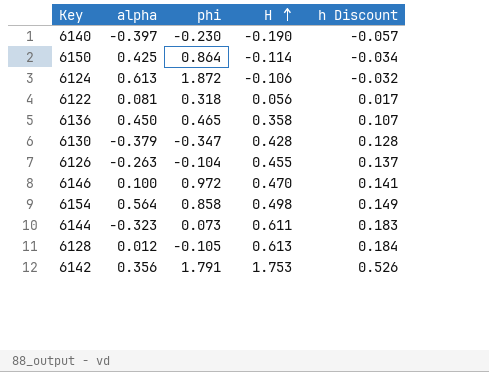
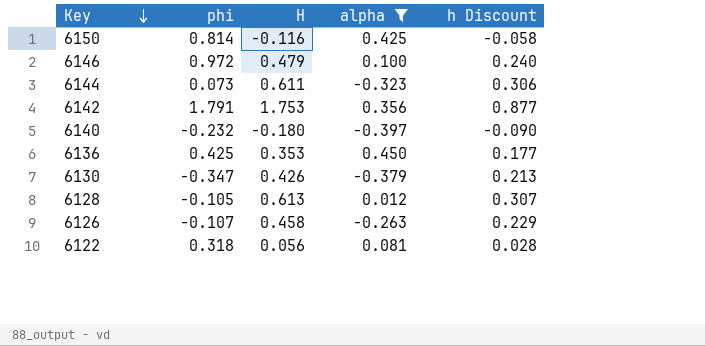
filter: none -> alpha <= 0.450
row order: H ascending -> Key descending
column alpha | position: 2 -> 4
column h Discount | formula: [H] * 0.3 -> [H] * 0.5
6150 | phi: 0.864 -> 0.814
6150 | H: -0.114 -> -0.116
6146 | H: 0.470 -> 0.479
6140 | phi: -0.230 -> -0.232
6140 | H: -0.190 -> -0.180
6136 | phi: 0.465 -> 0.425
6136 | H: 0.358 -> 0.353
6130 | H: 0.428 -> 0.426
6126 | phi: -0.104 -> -0.107
6126 | H: 0.455 -> 0.458

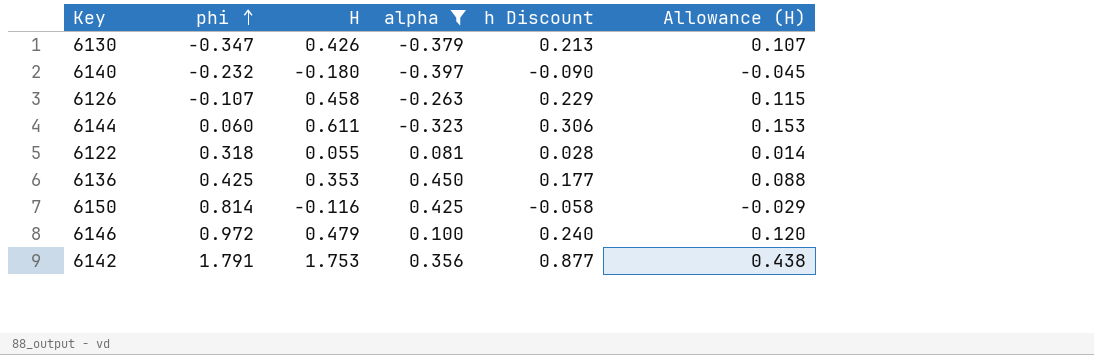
row order: Key descending -> phi ascending
column Allowance (H) | formula: none -> [H] * 0.25
row 6128: -0.105 | 0.613 | 0.012 | 0.307 -> none
6144 | phi: 0.073 -> 0.060
6122 | H: 0.056 -> 0.055

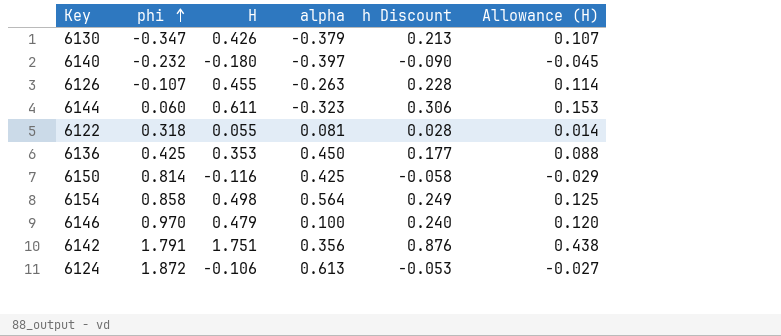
filter: alpha <= 0.450 -> none
6126 | H: 0.458 -> 0.455
6126 | h Discount: 0.229 -> 0.228
6126 | Allowance (H): 0.115 -> 0.114
6146 | phi: 0.972 -> 0.970
6142 | H: 1.753 -> 1.751
6142 | h Discount: 0.877 -> 0.876

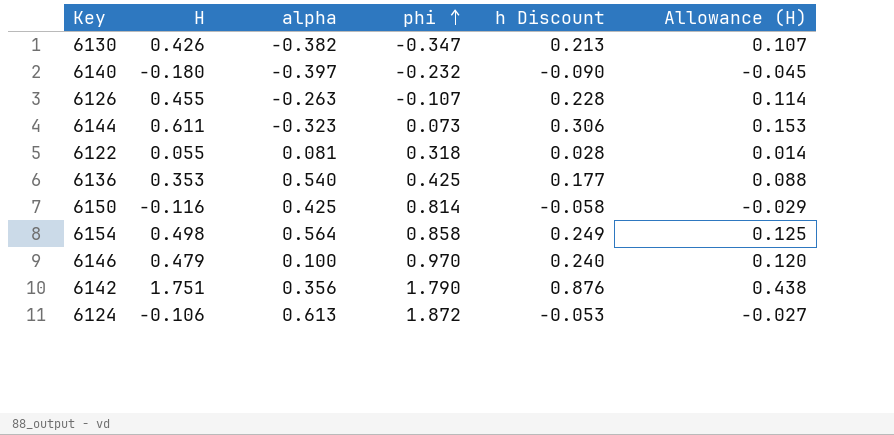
column phi | position: 2 -> 4
6130 | alpha: -0.379 -> -0.382
6144 | phi: 0.060 -> 0.073
6136 | alpha: 0.450 -> 0.540
6142 | phi: 1.791 -> 1.790

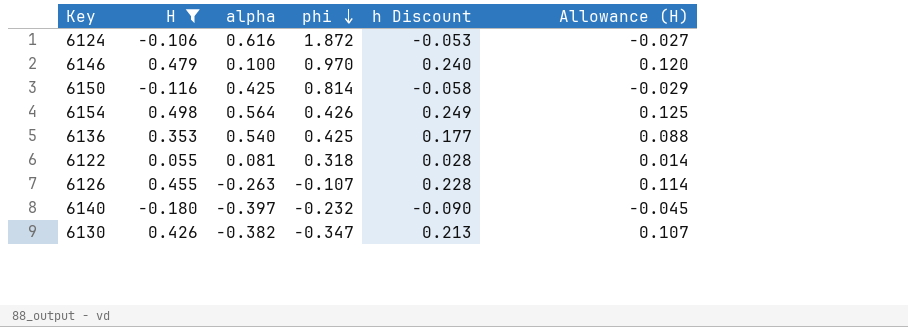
filter: none -> H <= 0.498
row order: phi ascending -> phi descending
6124 | alpha: 0.613 -> 0.616
6154 | phi: 0.858 -> 0.426

